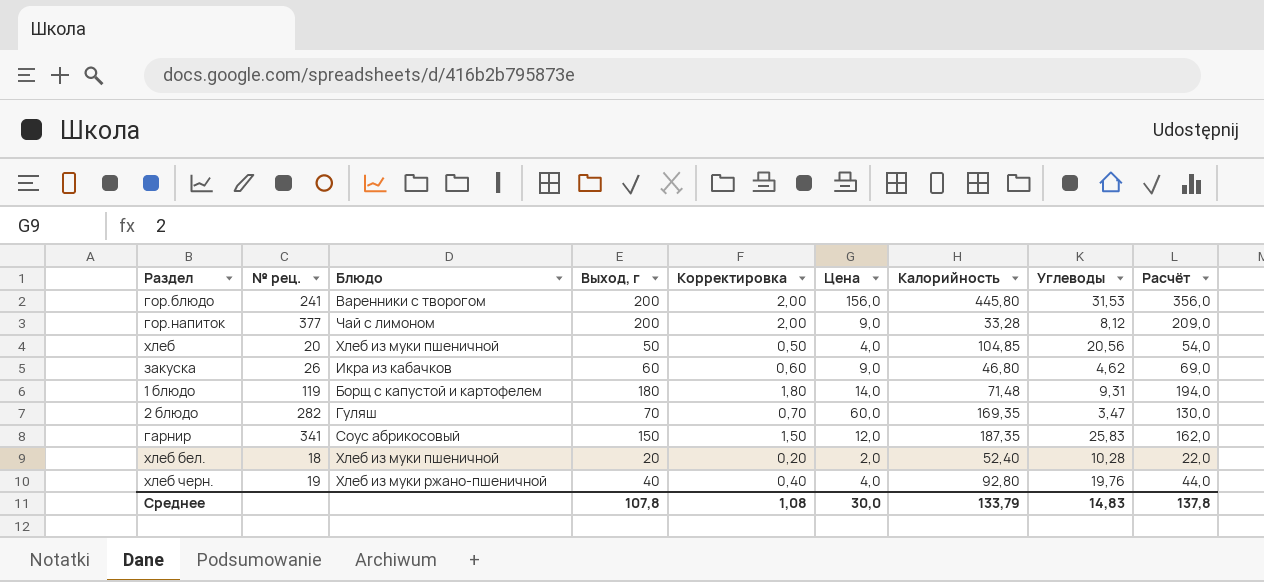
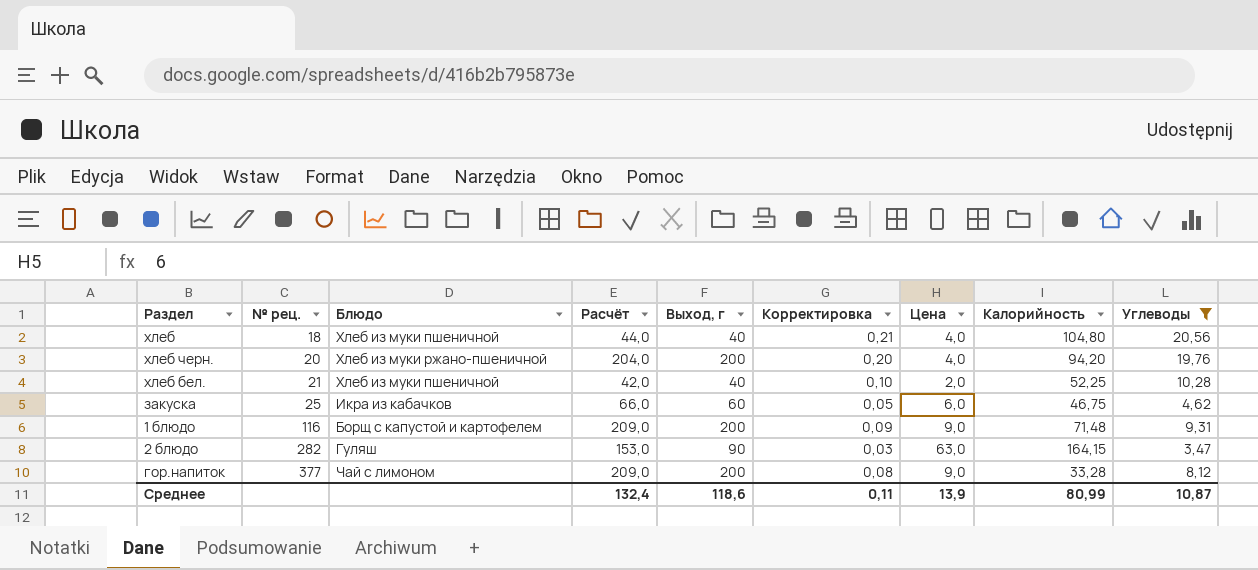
filter: none -> Углеводы <= 20,56
row order: none -> № рец. ascending
column Расчёт | position: 9 -> 4
column Корректировка | formula: [Выход, г] * 0,01 -> [Углеводы] * 0,01
хлеб | № рец.: 20 -> 18
хлеб | Расчёт: 54,0 -> 44,0
хлеб | Выход, г: 50 -> 40
хлеб | Калорийность: 104,85 -> 104,80
хлеб черн. | № рец.: 19 -> 20
хлеб черн. | Расчёт: 44,0 -> 204,0
хлеб черн. | Выход, г: 40 -> 200
хлеб черн. | Калорийность: 92,80 -> 94,20
хлеб бел. | № рец.: 18 -> 21
хлеб бел. | Расчёт: 22,0 -> 42,0
хлеб бел. | Выход, г: 20 -> 40
хлеб бел. | Калорийность: 52,40 -> 52,25
закуска | № рец.: 26 -> 25
закуска | Расчёт: 69,0 -> 66,0
закуска | Цена: 9,0 -> 6,0
закуска | Калорийность: 46,80 -> 46,75
1 блюдо | № рец.: 119 -> 116
1 блюдо | Расчёт: 194,0 -> 209,0
1 блюдо | Выход, г: 180 -> 200
1 блюдо | Цена: 14,0 -> 9,0
2 блюдо | Расчёт: 130,0 -> 153,0
2 блюдо | Выход, г: 70 -> 90
2 блюдо | Цена: 60,0 -> 63,0
2 блюдо | Калорийность: 169,35 -> 164,15
Среднее | Расчёт: 137,8 -> 132,4
Среднее | Выход, г: 107,8 -> 118,6
Среднее | Корректировка: 1,08 -> 0,11
Среднее | Цена: 30,0 -> 13,9
Среднее | Калорийность: 133,79 -> 80,99
Среднее | Углеводы: 14,83 -> 10,87

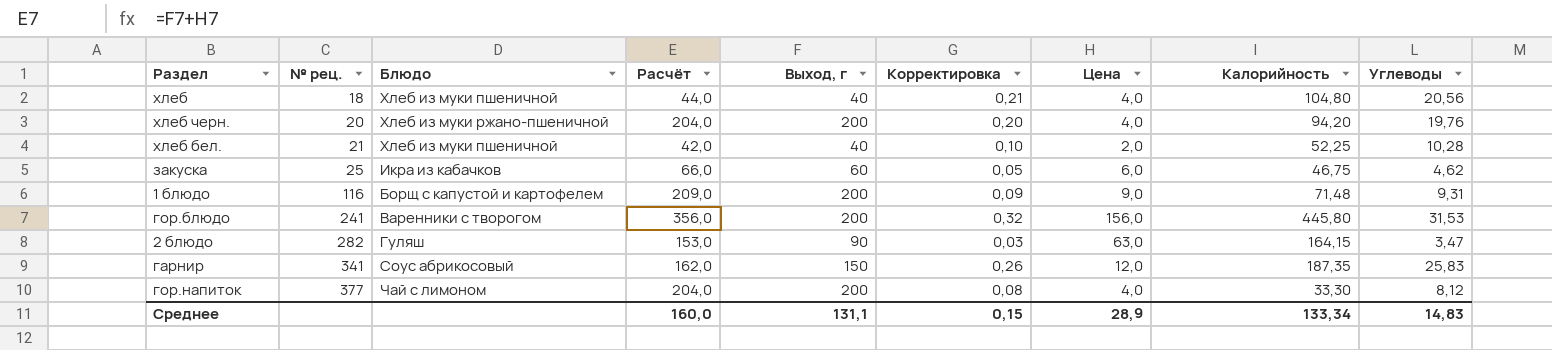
filter: Углеводы <= 20,56 -> none
гор.напиток | Расчёт: 209,0 -> 204,0
гор.напиток | Цена: 9,0 -> 4,0
гор.напиток | Калорийность: 33,28 -> 33,30
Среднее | Расчёт: 132,4 -> 160,0
Среднее | Выход, г: 118,6 -> 131,1
Среднее | Корректировка: 0,11 -> 0,15
Среднее | Цена: 13,9 -> 28,9
Среднее | Калорийность: 80,99 -> 133,34
Среднее | Углеводы: 10,87 -> 14,83

